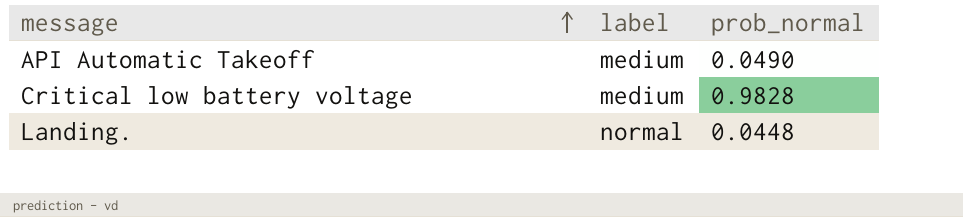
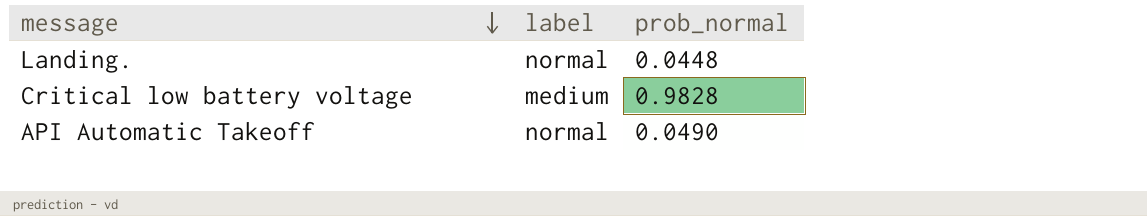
row order: message ascending -> message descending
API Automatic Takeoff | label: medium -> normal

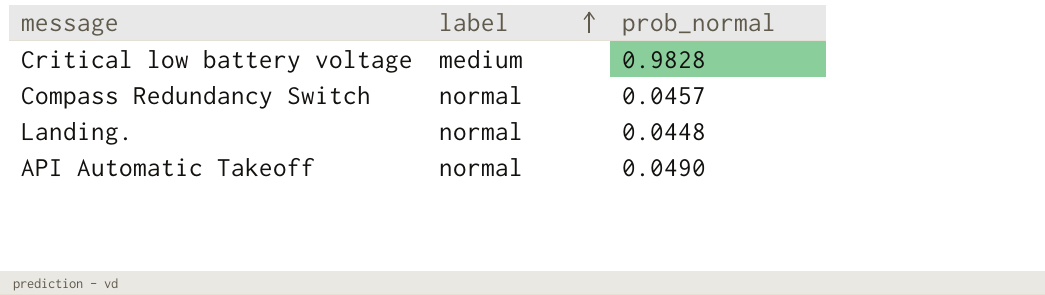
row order: message descending -> label ascending
row Compass Redundancy Switch: none -> normal | 0.0457

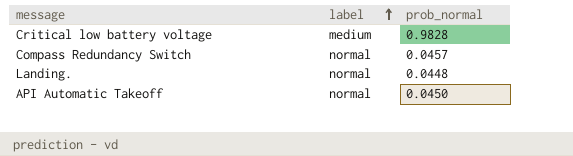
API Automatic Takeoff | prob_normal: 0.0490 -> 0.0450

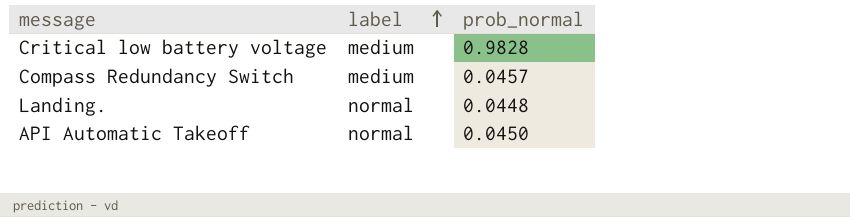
Compass Redundancy Switch | label: normal -> medium

